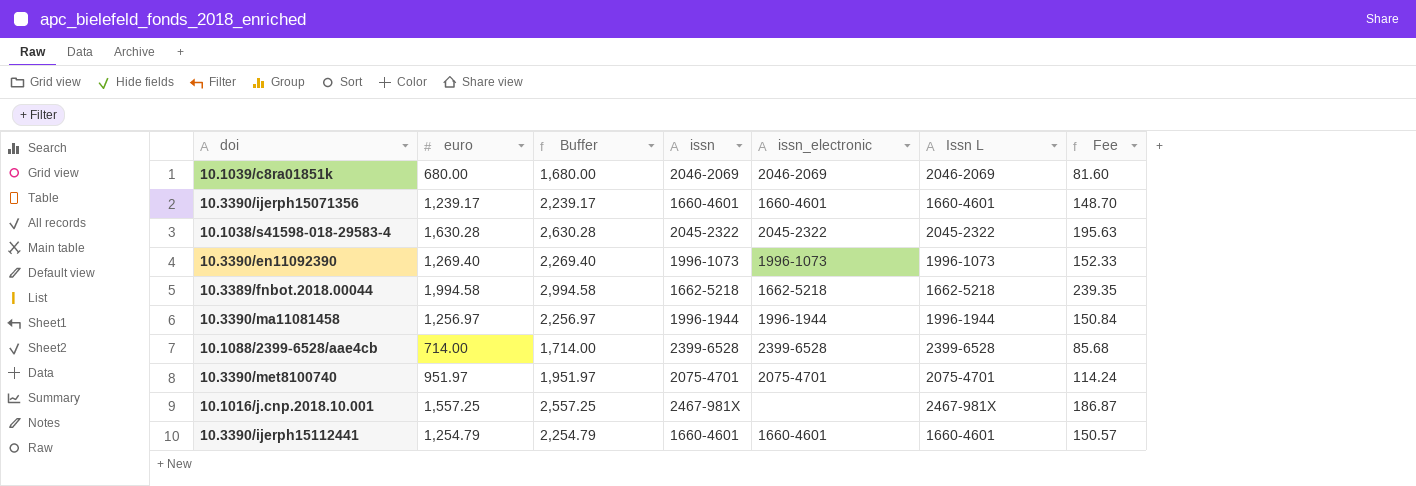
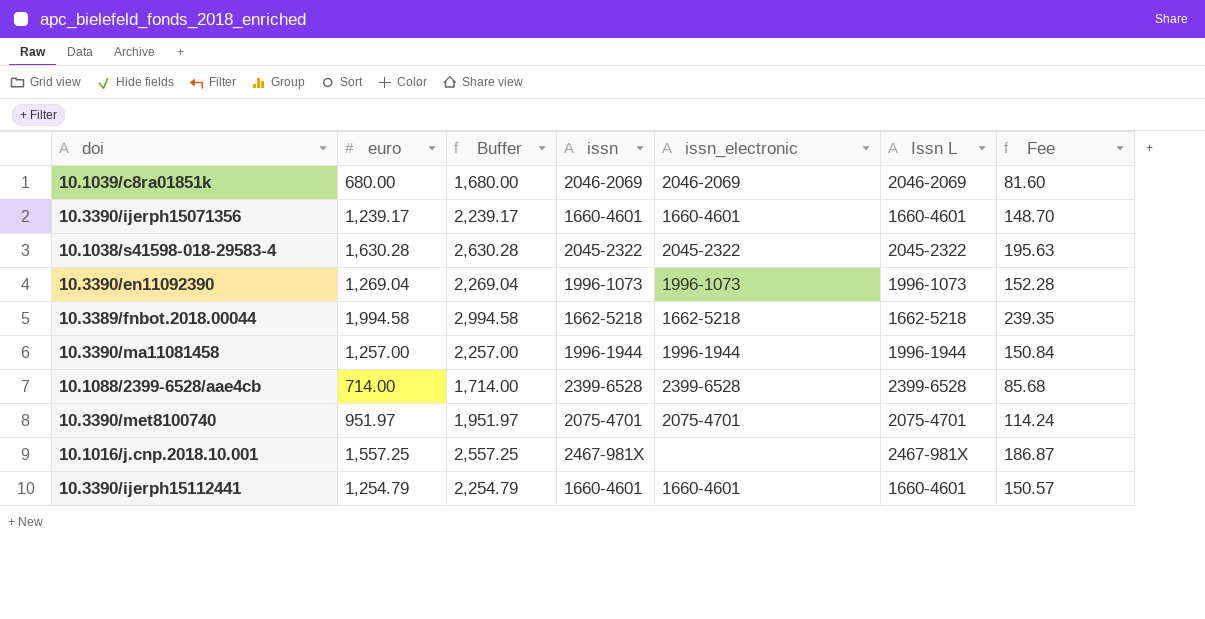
10.3390/en11092390 | euro: 1,269.40 -> 1,269.04
10.3390/en11092390 | Buffer: 2,269.40 -> 2,269.04
10.3390/en11092390 | Fee: 152.33 -> 152.28
10.3390/ma11081458 | euro: 1,256.97 -> 1,257.00
10.3390/ma11081458 | Buffer: 2,256.97 -> 2,257.00

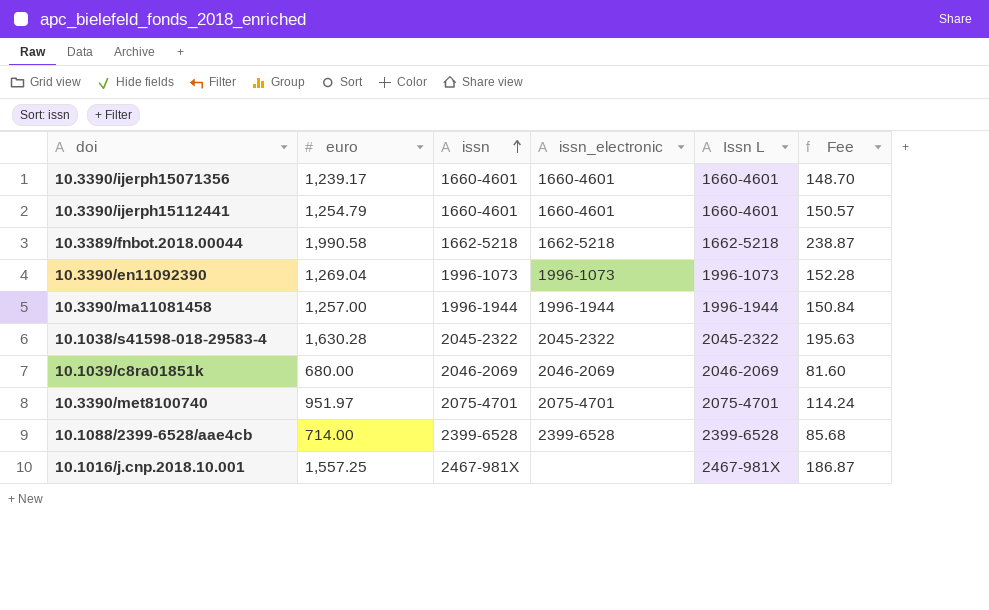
row order: none -> issn ascending
column Buffer | formula: [euro] + 1000 -> none
10.3389/fnbot.2018.00044 | euro: 1,994.58 -> 1,990.58
10.3389/fnbot.2018.00044 | Fee: 239.35 -> 238.87

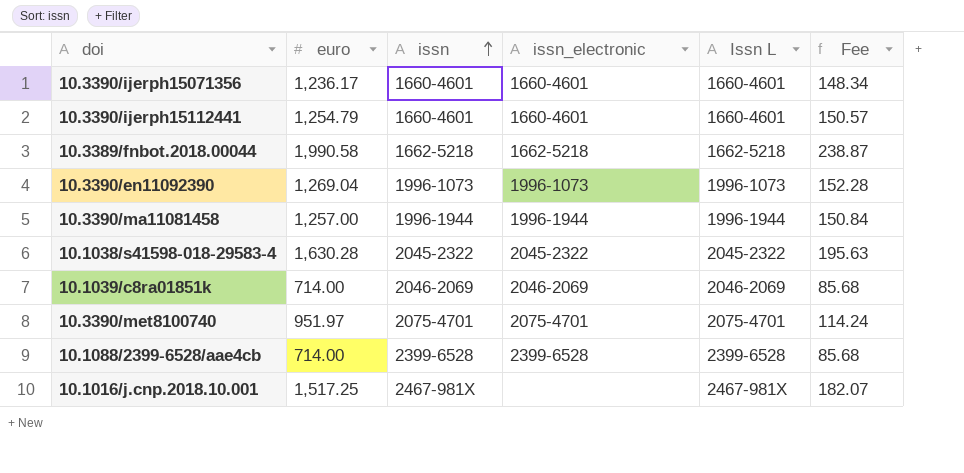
10.3390/ijerph15071356 | euro: 1,239.17 -> 1,236.17
10.3390/ijerph15071356 | Fee: 148.70 -> 148.34
10.1039/c8ra01851k | euro: 680.00 -> 714.00
10.1039/c8ra01851k | Fee: 81.60 -> 85.68
10.1016/j.cnp.2018.10.001 | euro: 1,557.25 -> 1,517.25
10.1016/j.cnp.2018.10.001 | Fee: 186.87 -> 182.07

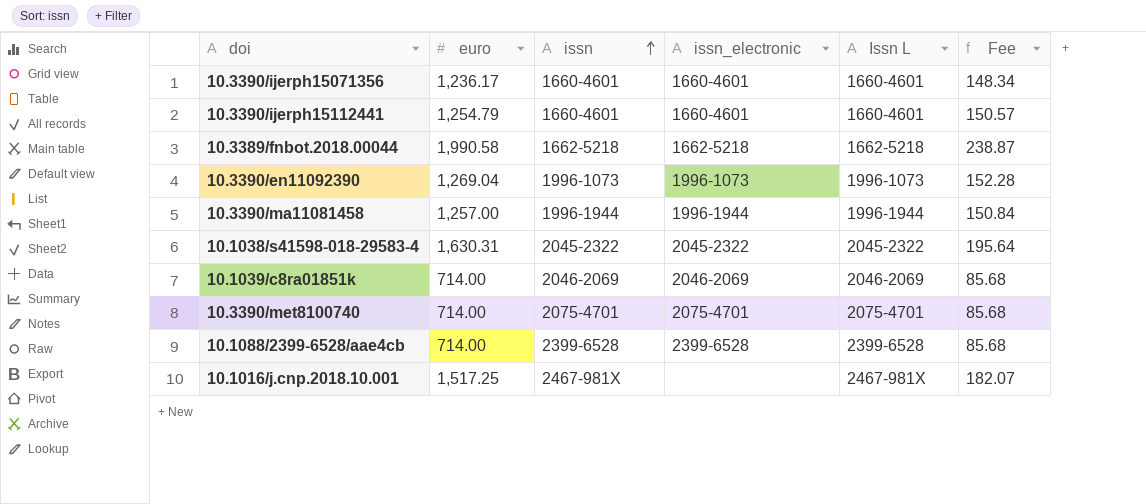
10.1038/s41598-018-29583-4 | euro: 1,630.28 -> 1,630.31
10.1038/s41598-018-29583-4 | Fee: 195.63 -> 195.64
10.3390/met8100740 | euro: 951.97 -> 714.00
10.3390/met8100740 | Fee: 114.24 -> 85.68

